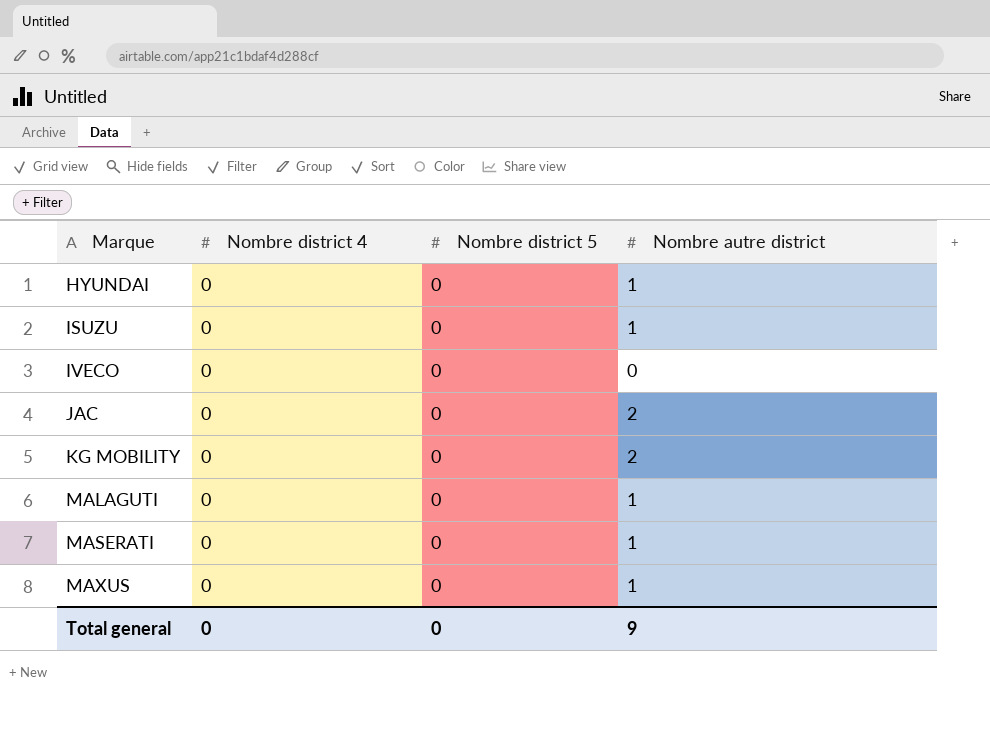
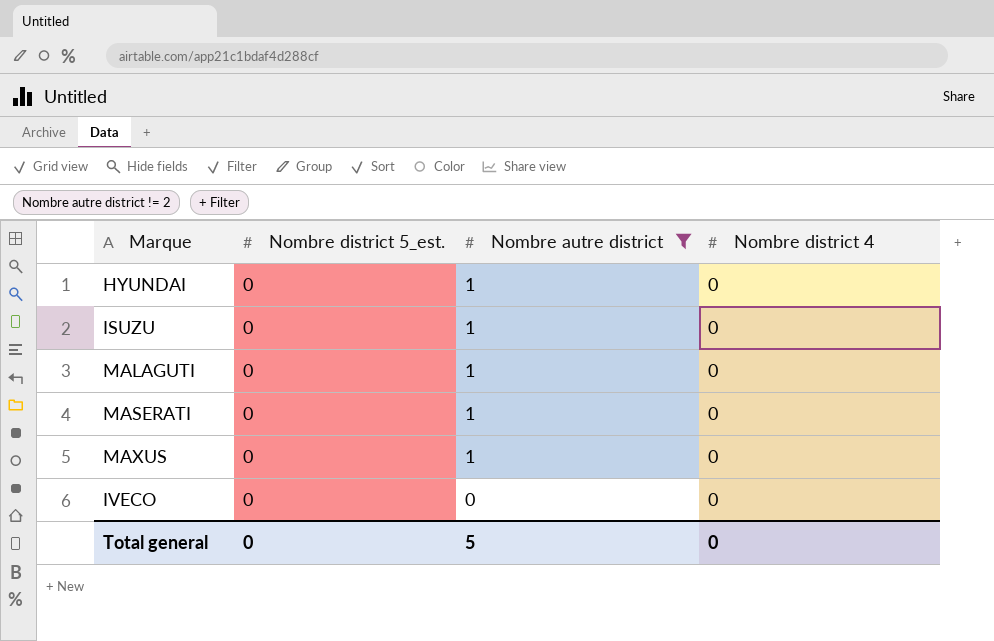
filter: none -> Nombre autre district != 2
row order: Marque ascending -> Nombre autre district descending
column name: Nombre district 5 -> Nombre district 5_est.
column Nombre district 4 | position: 2 -> 4
Total general | Nombre autre district: 9 -> 5

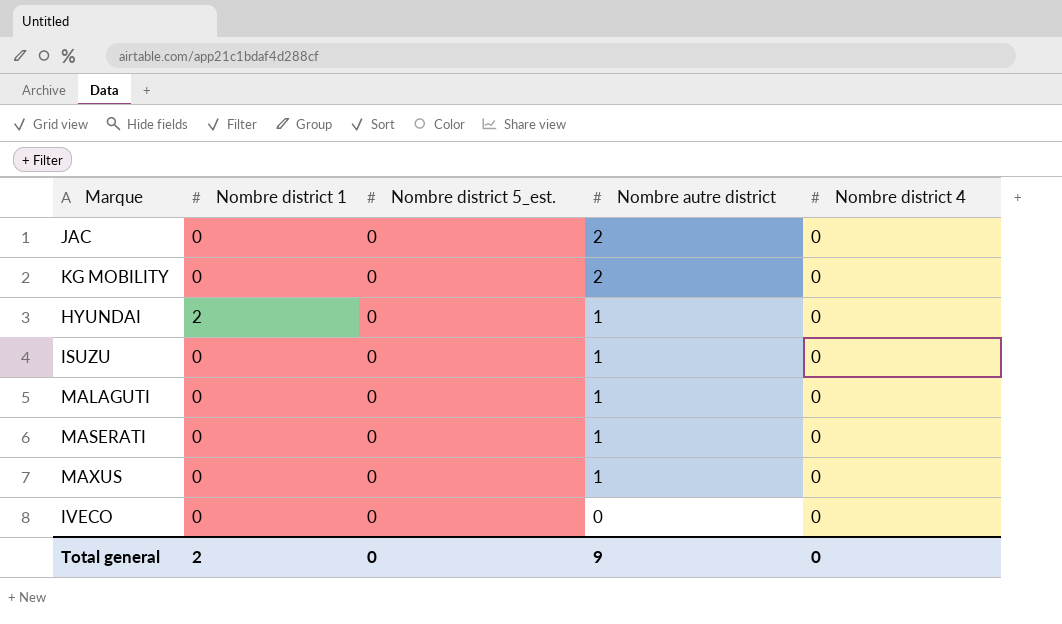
filter: Nombre autre district != 2 -> none
column Nombre district 1 | position: none -> 2
Total general | Nombre autre district: 5 -> 9

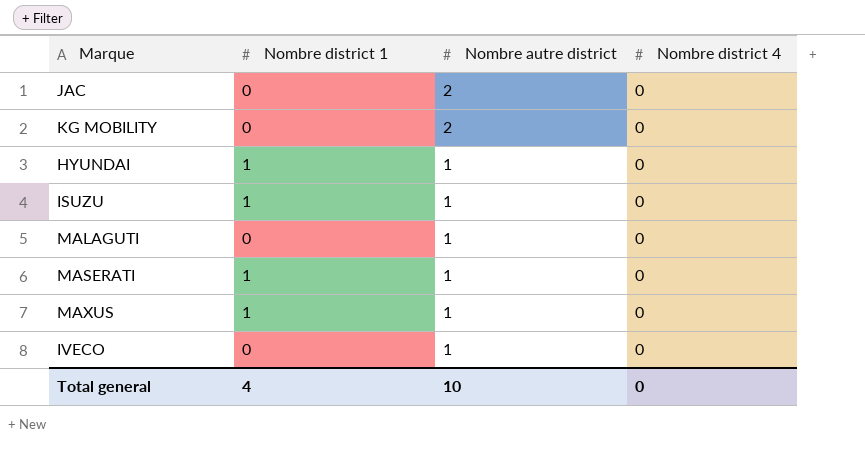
column Nombre district 5_est. | position: 3 -> none
HYUNDAI | Nombre district 1: 2 -> 1
ISUZU | Nombre district 1: 0 -> 1
MASERATI | Nombre district 1: 0 -> 1
MAXUS | Nombre district 1: 0 -> 1
IVECO | Nombre autre district: 0 -> 1
Total general | Nombre district 1: 2 -> 4
Total general | Nombre autre district: 9 -> 10

